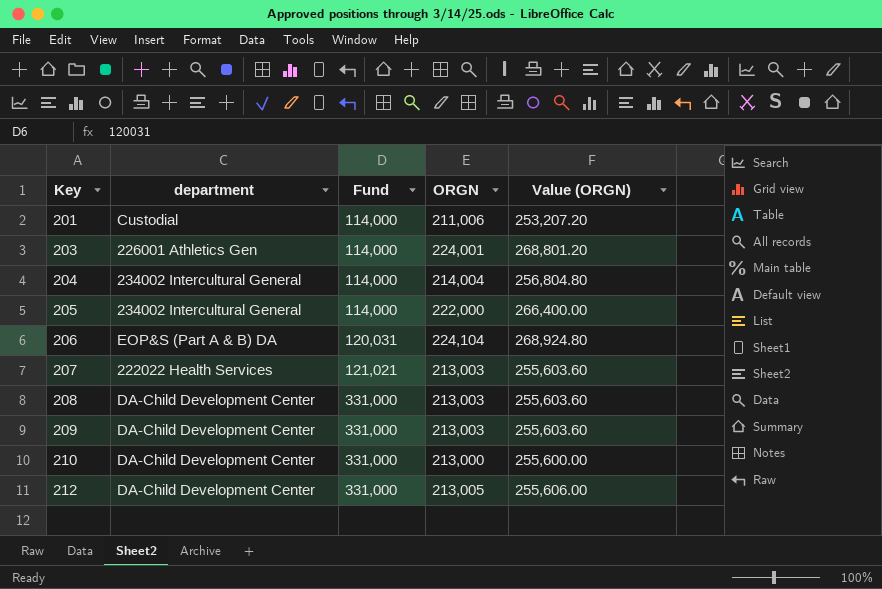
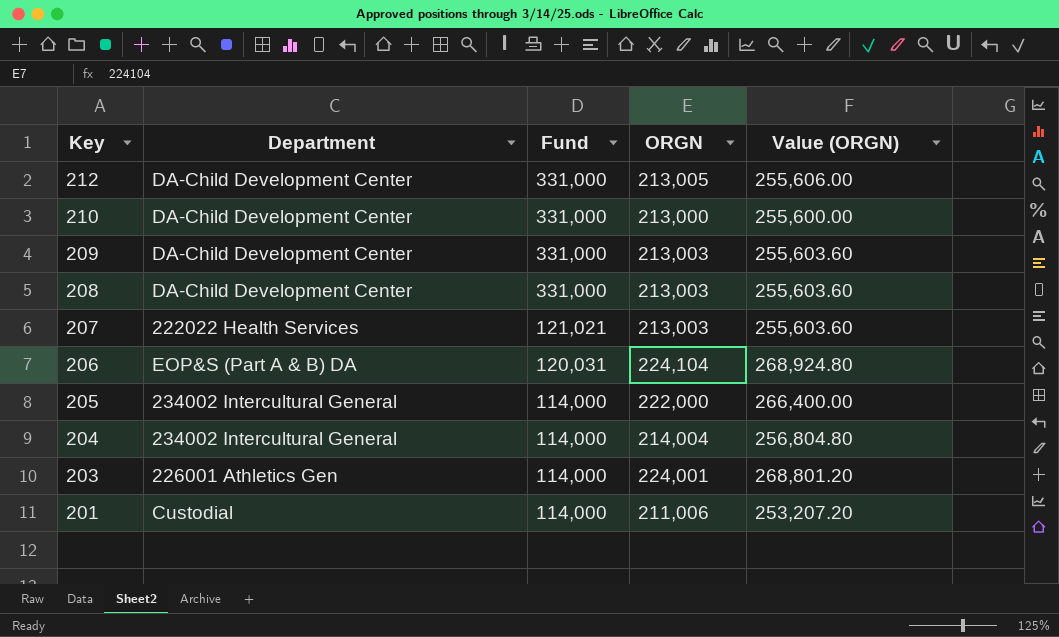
row order: Key ascending -> Key descending
column name: department -> Department

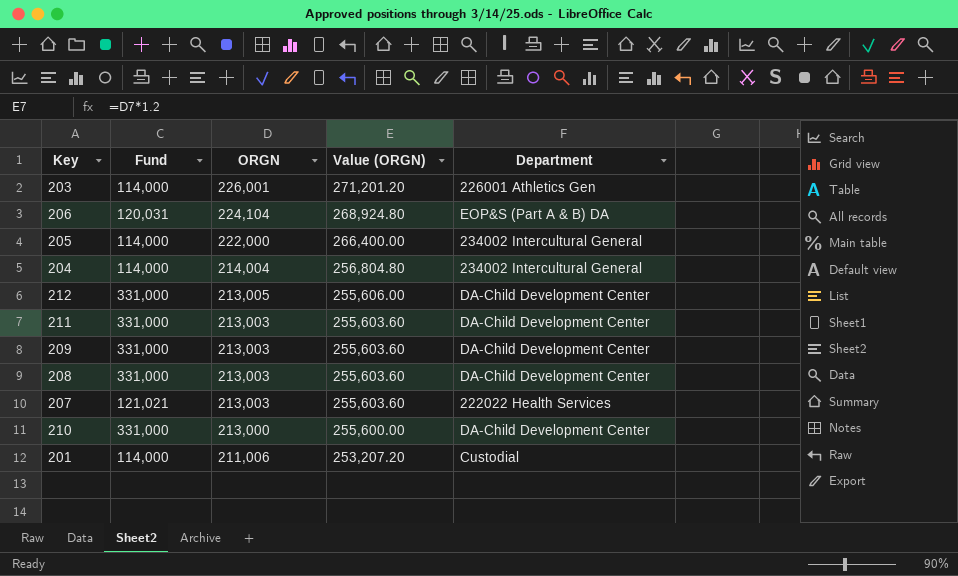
row order: Key descending -> ORGN descending
column Department | position: 2 -> 5
203 | ORGN: 224,001 -> 226,001
203 | Value (ORGN): 268,801.20 -> 271,201.20
row 211: none -> 331,000 | 213,003 | 255,603.60 | DA-Child Development Center

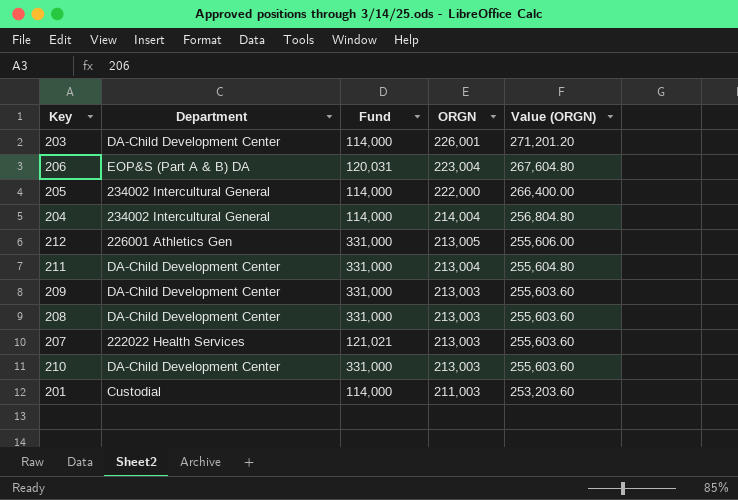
column Department | position: 5 -> 2
203 | Department: 226001 Athletics Gen -> DA-Child Development Center
206 | ORGN: 224,104 -> 223,004
206 | Value (ORGN): 268,924.80 -> 267,604.80
212 | Department: DA-Child Development Center -> 226001 Athletics Gen
211 | ORGN: 213,003 -> 213,004
211 | Value (ORGN): 255,603.60 -> 255,604.80
210 | ORGN: 213,000 -> 213,003
210 | Value (ORGN): 255,600.00 -> 255,603.60
201 | ORGN: 211,006 -> 211,003
201 | Value (ORGN): 253,207.20 -> 253,203.60

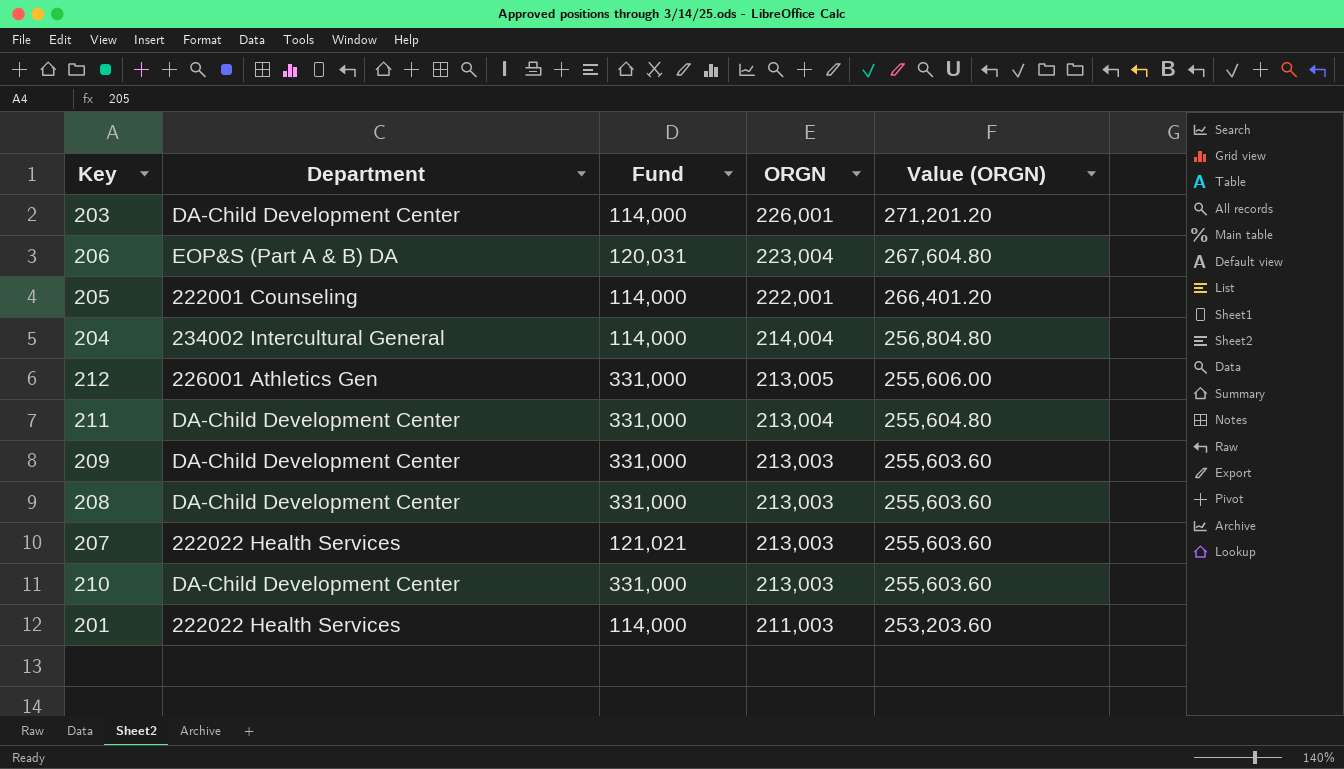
205 | Department: 234002 Intercultural General -> 222001 Counseling
205 | ORGN: 222,000 -> 222,001
205 | Value (ORGN): 266,400.00 -> 266,401.20
201 | Department: Custodial -> 222022 Health Services

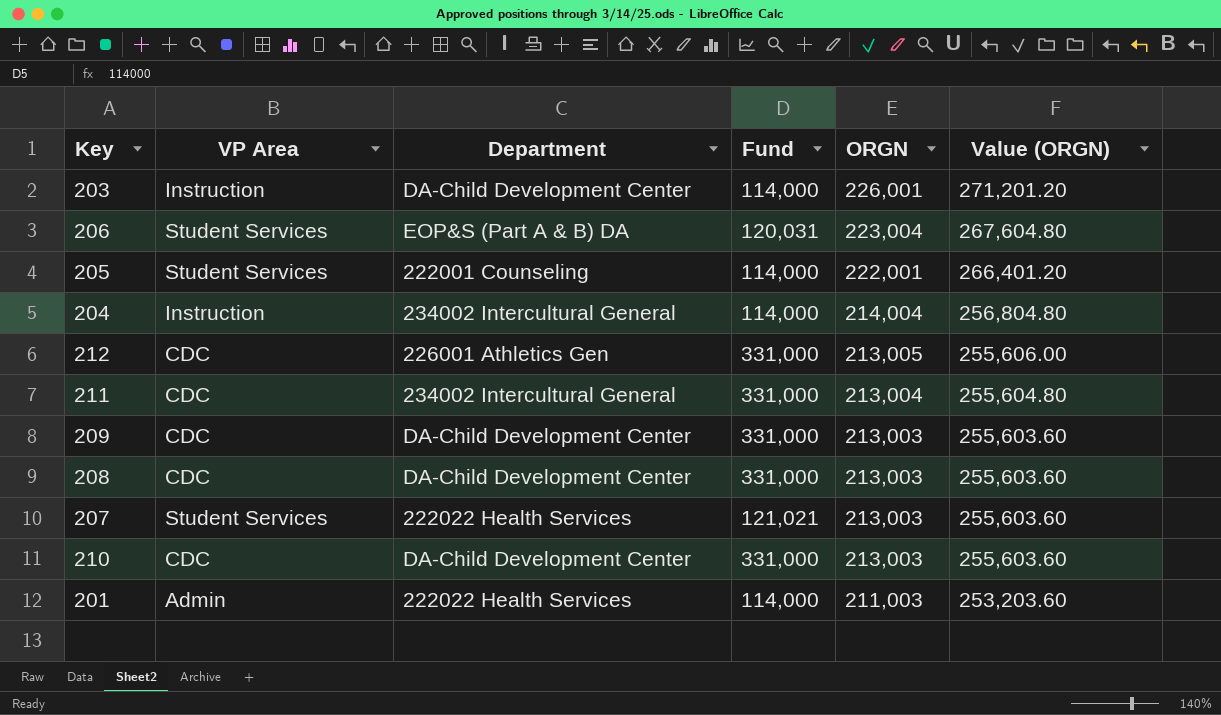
column VP Area | position: none -> 2
211 | Department: DA-Child Development Center -> 234002 Intercultural General

